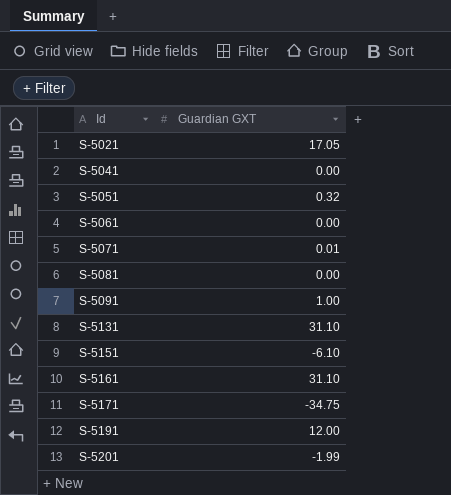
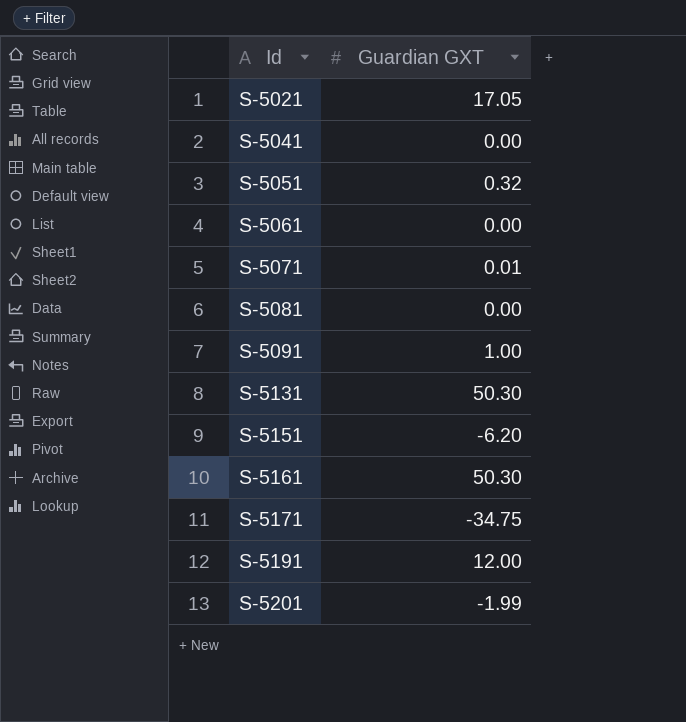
S-5131 | Guardian GXT: 31.10 -> 50.30
S-5151 | Guardian GXT: -6.10 -> -6.20
S-5161 | Guardian GXT: 31.10 -> 50.30

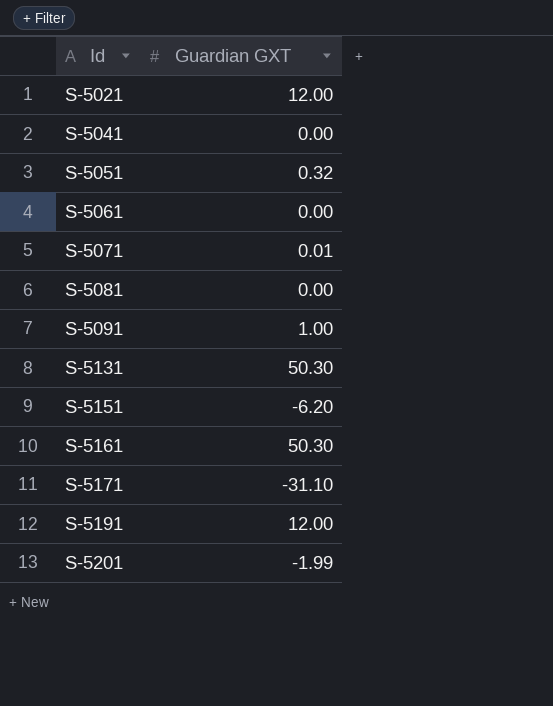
S-5021 | Guardian GXT: 17.05 -> 12.00
S-5171 | Guardian GXT: -34.75 -> -31.10

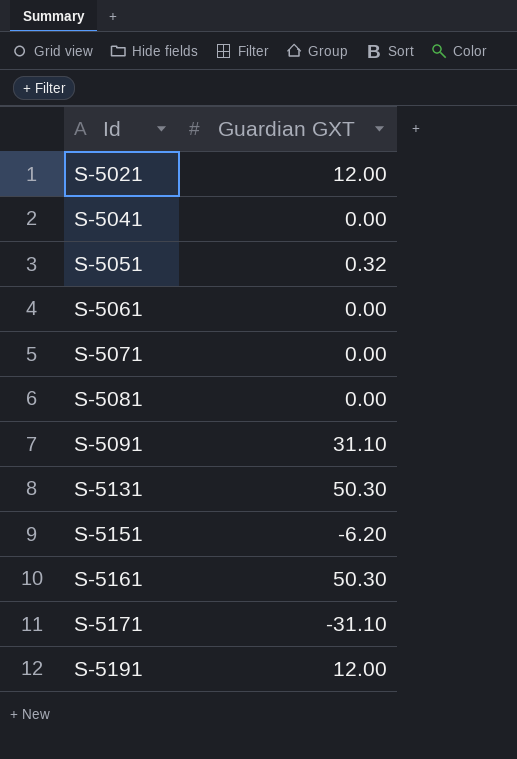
row S-5201: -1.99 -> none
S-5071 | Guardian GXT: 0.01 -> 0.00
S-5091 | Guardian GXT: 1.00 -> 31.10

